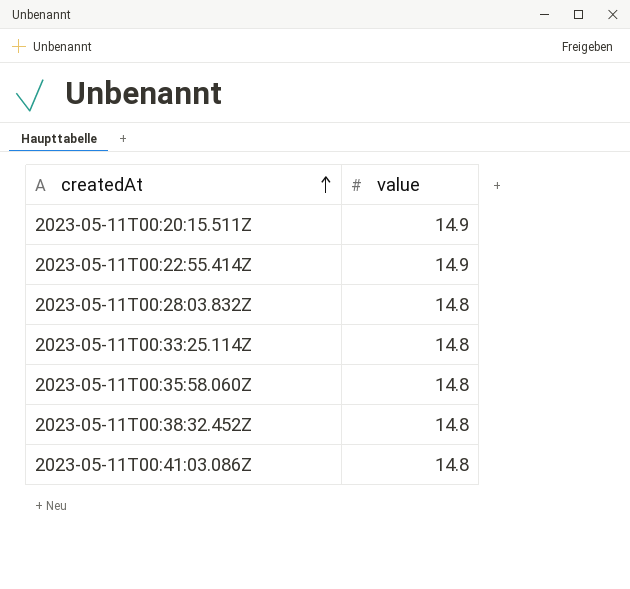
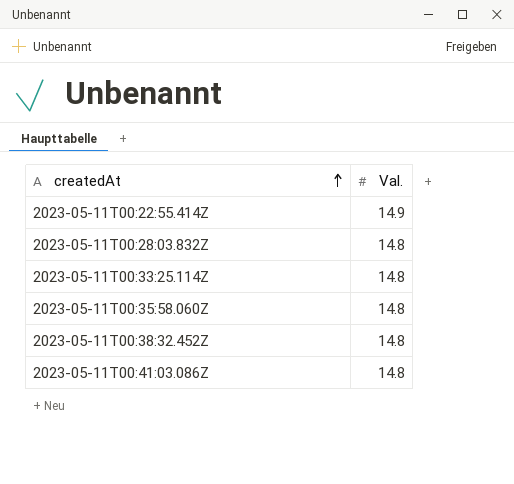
column name: value -> Val.
row 2023-05-11T00:20:15.511Z: 14.9 -> none

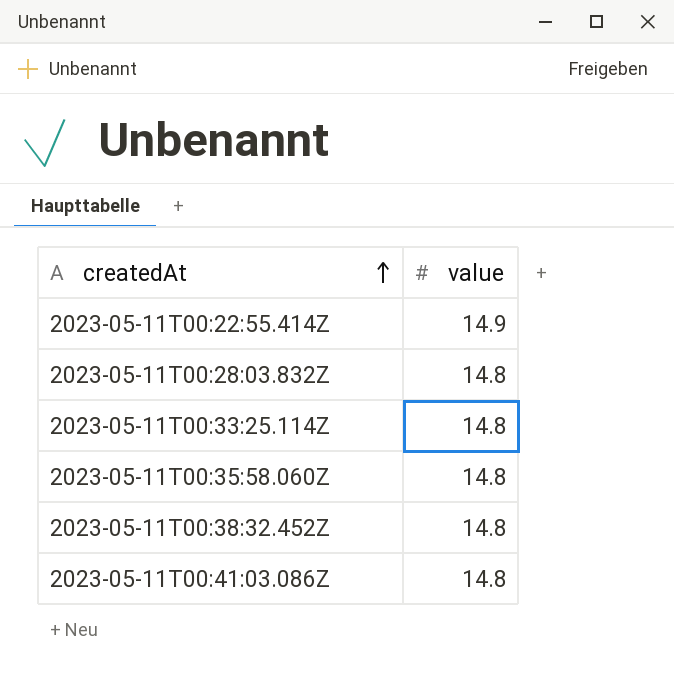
column name: Val. -> value

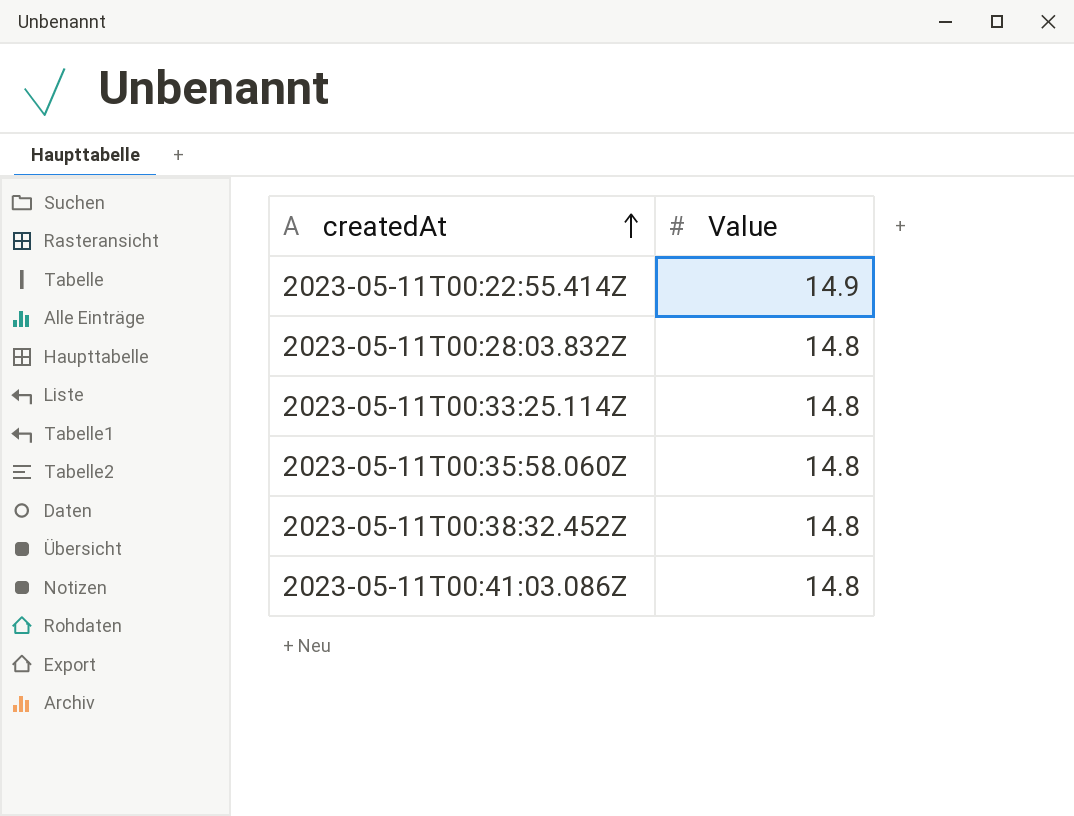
column name: value -> Value

